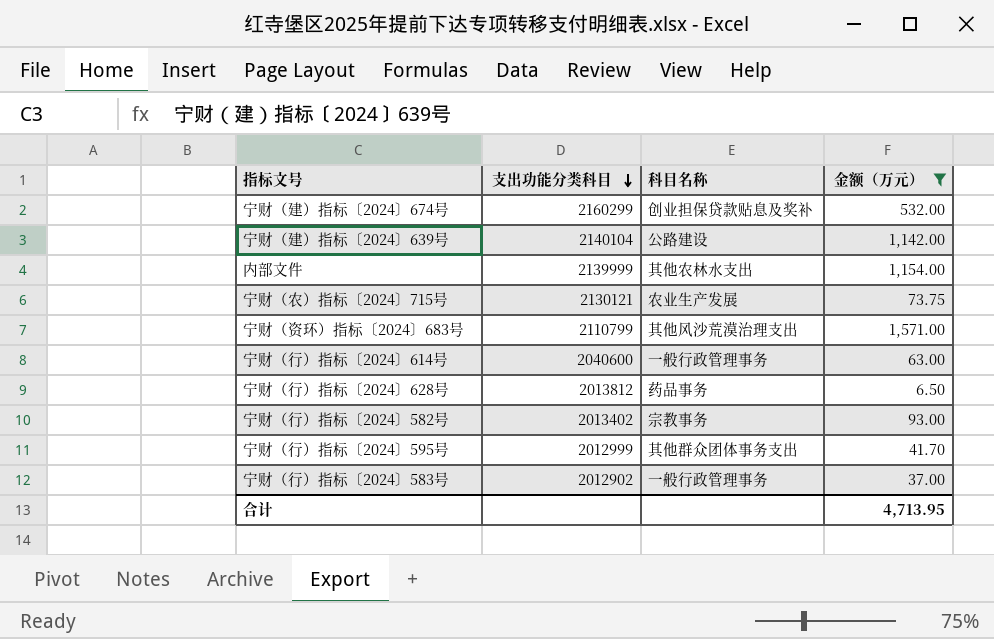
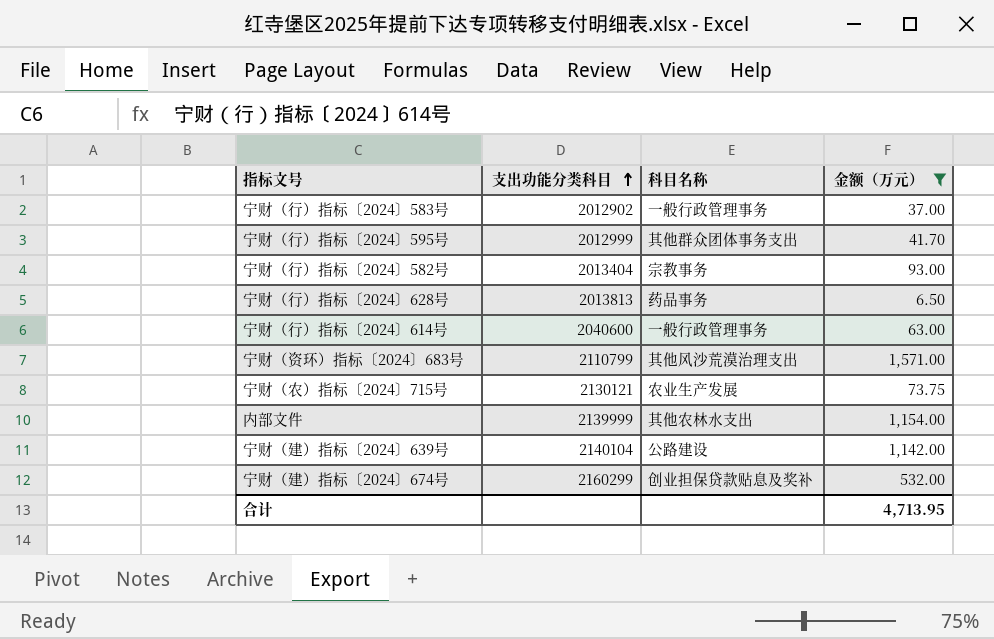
row order: 支出功能分类科目 descending -> 支出功能分类科目 ascending
宁财（行）指标〔2024〕582号 | 支出功能分类科目: 2013402 -> 2013404
宁财（行）指标〔2024〕628号 | 支出功能分类科目: 2013812 -> 2013813

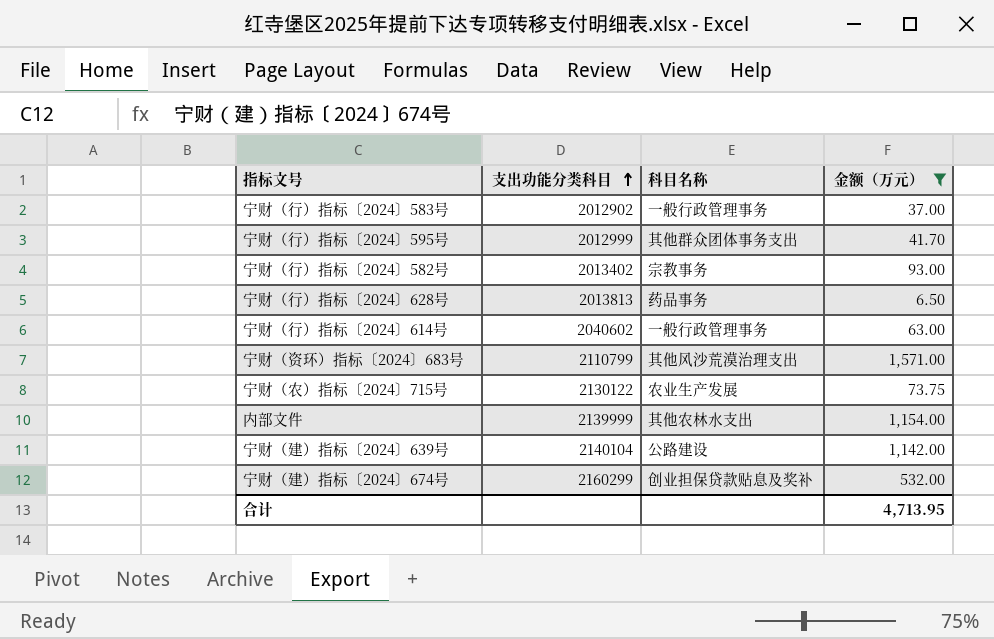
宁财（行）指标〔2024〕582号 | 支出功能分类科目: 2013404 -> 2013402
宁财（行）指标〔2024〕614号 | 支出功能分类科目: 2040600 -> 2040602
宁财（农）指标〔2024〕715号 | 支出功能分类科目: 2130121 -> 2130122

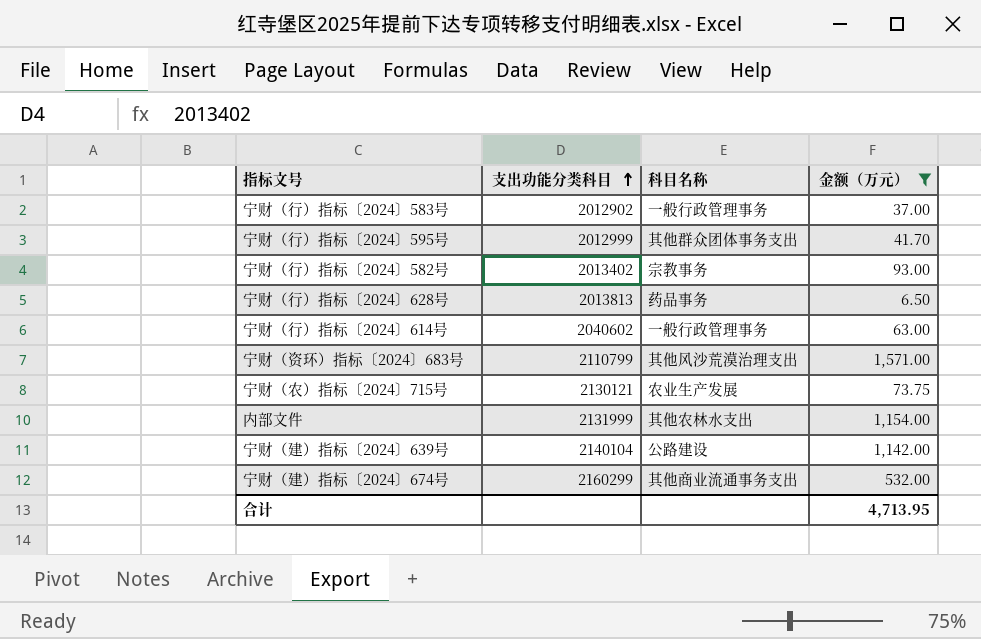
宁财（农）指标〔2024〕715号 | 支出功能分类科目: 2130122 -> 2130121
内部文件 | 支出功能分类科目: 2139999 -> 2131999
宁财（建）指标〔2024〕674号 | 科目名称: 创业担保贷款贴息及奖补 -> 其他商业流通事务支出

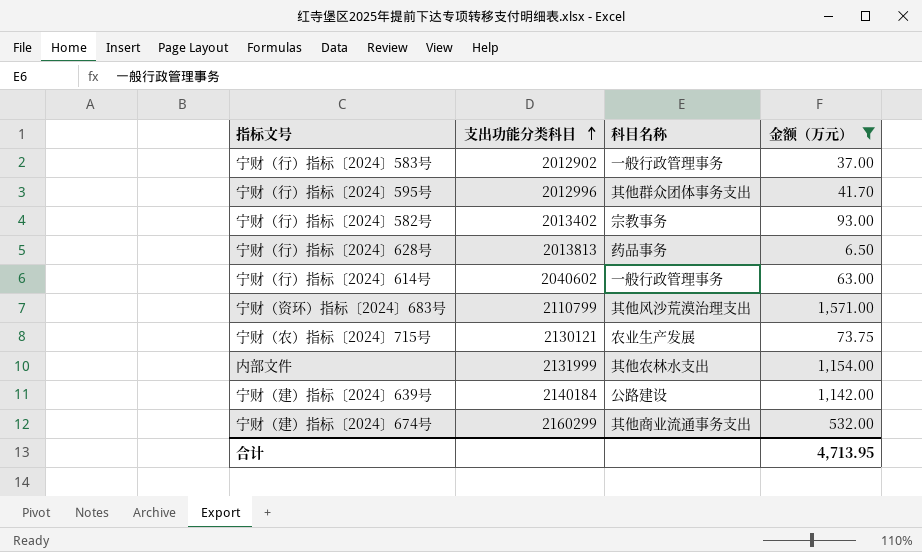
宁财（行）指标〔2024〕595号 | 支出功能分类科目: 2012999 -> 2012996
宁财（建）指标〔2024〕639号 | 支出功能分类科目: 2140104 -> 2140184

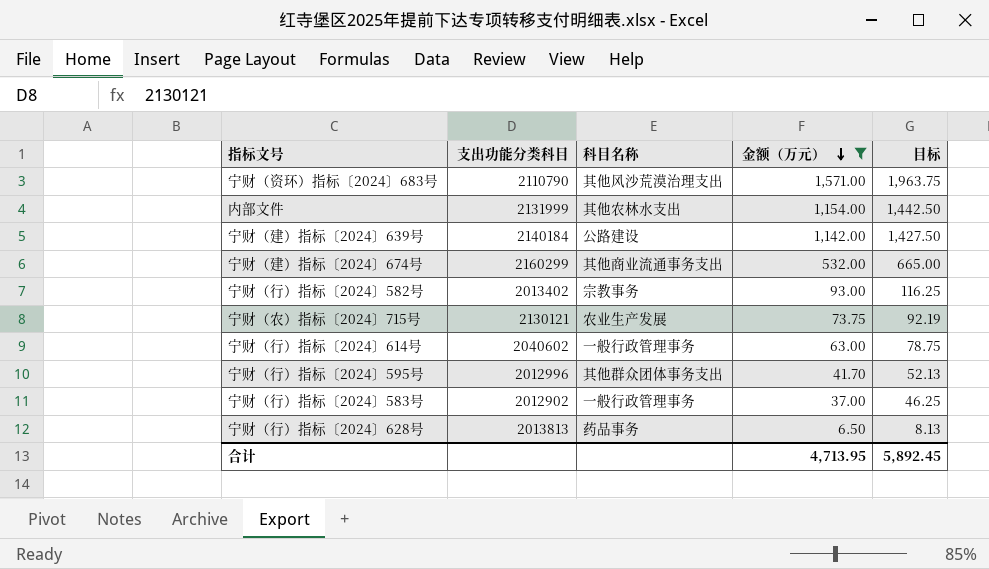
row order: 支出功能分类科目 ascending -> 金额（万元） descending
column 目标 | formula: none -> [金额（万元）] * 1.25
宁财（资环）指标〔2024〕683号 | 支出功能分类科目: 2110799 -> 2110790

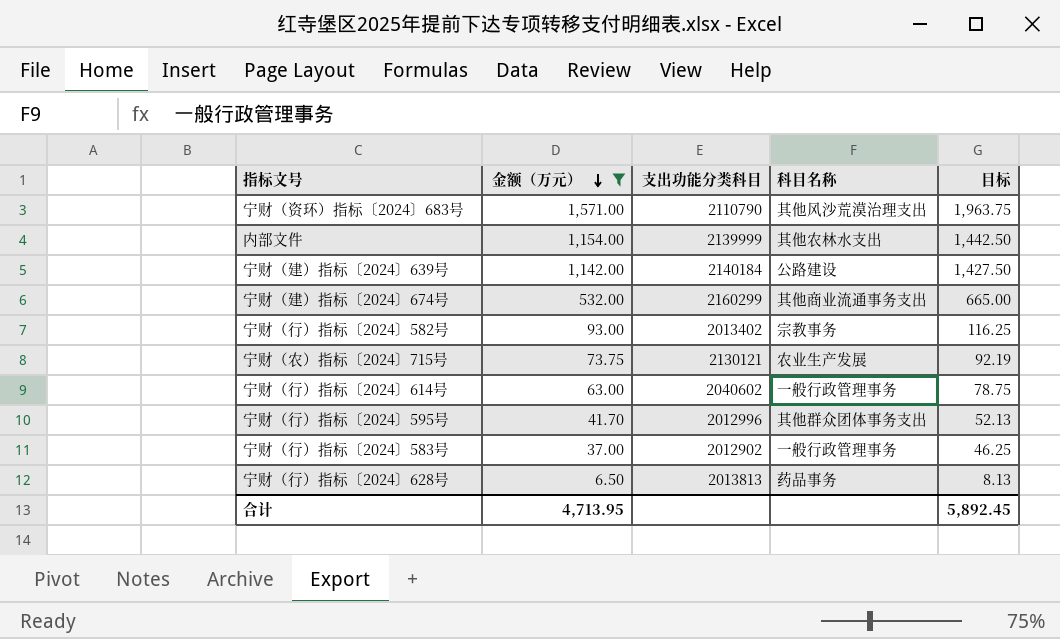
column 金额（万元） | position: 4 -> 2
内部文件 | 支出功能分类科目: 2131999 -> 2139999

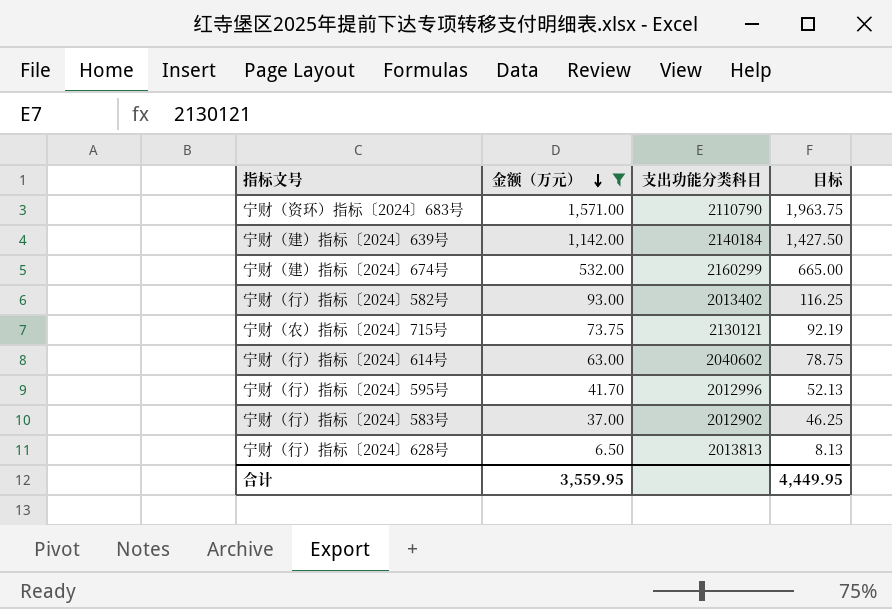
column 科目名称 | position: 4 -> none
row 内部文件: 1,154.00 | 2139999 | 其他农林水支出 | 1,442.50 -> none
合计 | 金额（万元）: 4,713.95 -> 3,559.95
合计 | 目标: 5,892.45 -> 4,449.95

